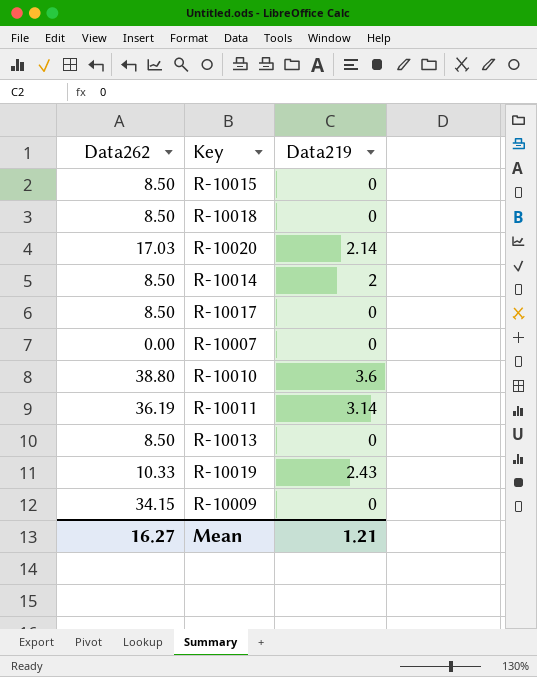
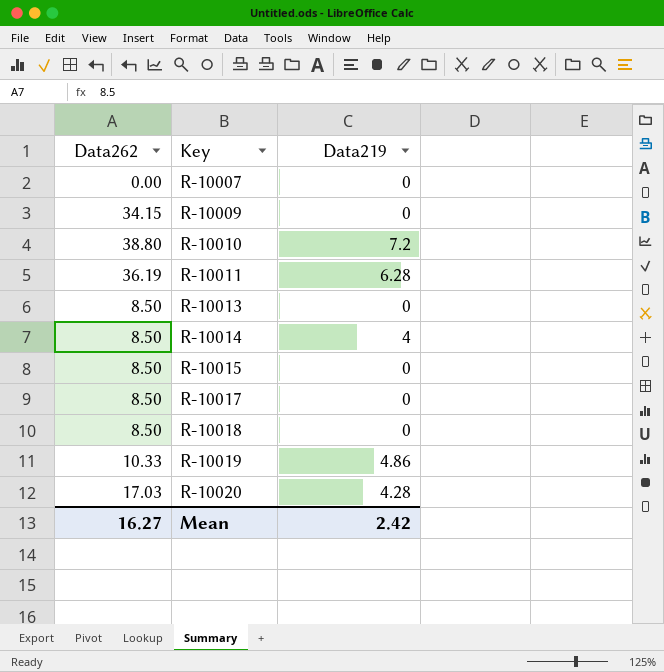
row order: none -> Key ascending
R-10010 | Data219: 3.6 -> 7.2
R-10011 | Data219: 3.14 -> 6.28
R-10014 | Data219: 2 -> 4
R-10019 | Data219: 2.43 -> 4.86
R-10020 | Data219: 2.14 -> 4.28
Mean | Data219: 1.21 -> 2.42

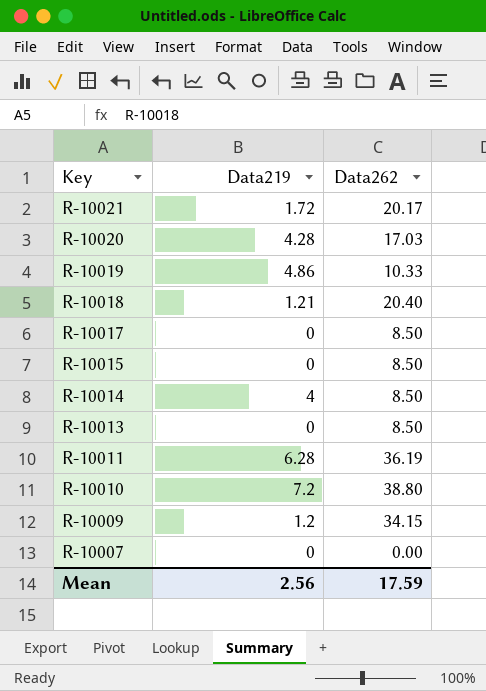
row order: Key ascending -> Key descending
column Data262 | position: 1 -> 3
row R-10021: none -> 1.72 | 20.17
R-10018 | Data219: 0 -> 1.21
R-10018 | Data262: 8.50 -> 20.40
R-10009 | Data219: 0 -> 1.2
Mean | Data219: 2.42 -> 2.56
Mean | Data262: 16.27 -> 17.59

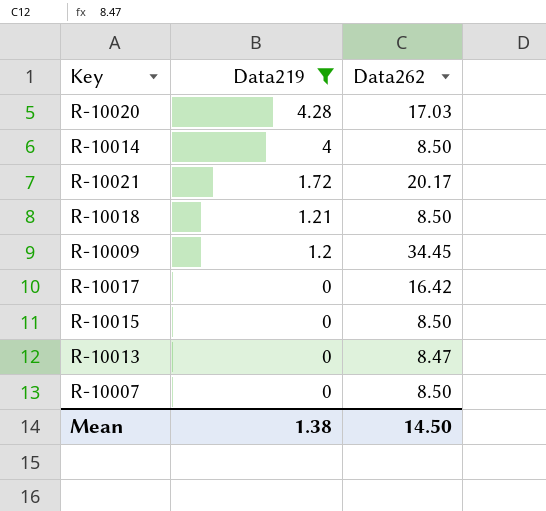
filter: none -> Data219 <= 4.28
row order: Key descending -> Data219 descending
R-10018 | Data262: 20.40 -> 8.50
R-10009 | Data262: 34.15 -> 34.45
R-10017 | Data262: 8.50 -> 16.42
R-10013 | Data262: 8.50 -> 8.47
R-10007 | Data262: 0.00 -> 8.50
Mean | Data219: 2.56 -> 1.38
Mean | Data262: 17.59 -> 14.50

